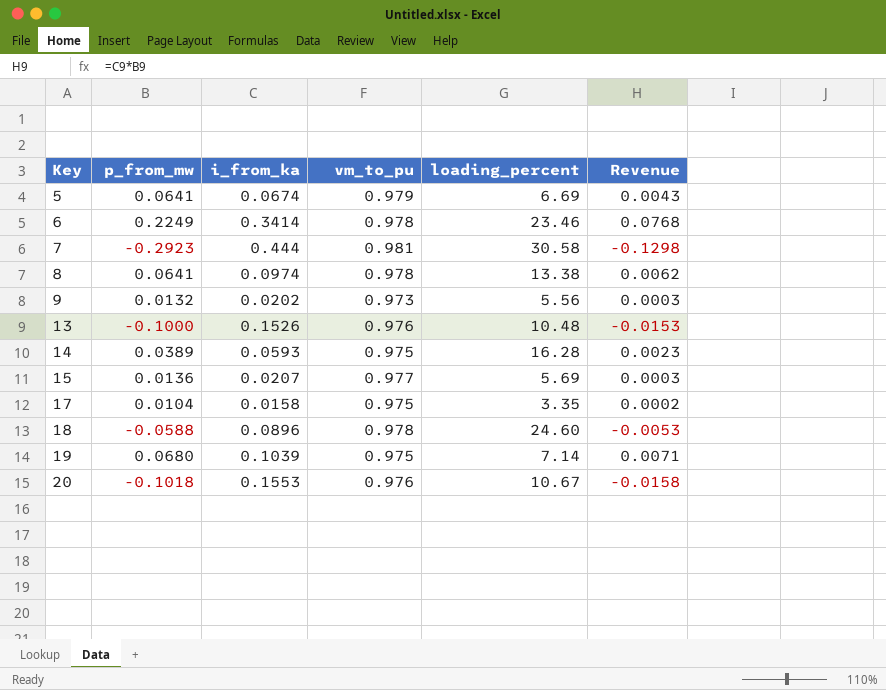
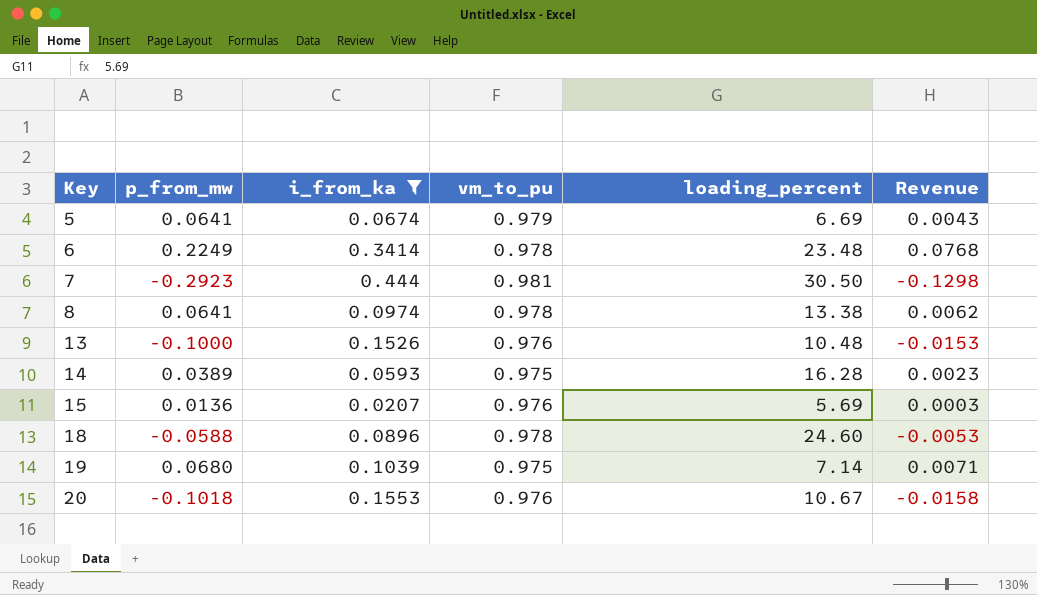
filter: none -> i_from_ka >= 0.0207
6 | loading_percent: 23.46 -> 23.48
7 | loading_percent: 30.58 -> 30.50
15 | vm_to_pu: 0.977 -> 0.976

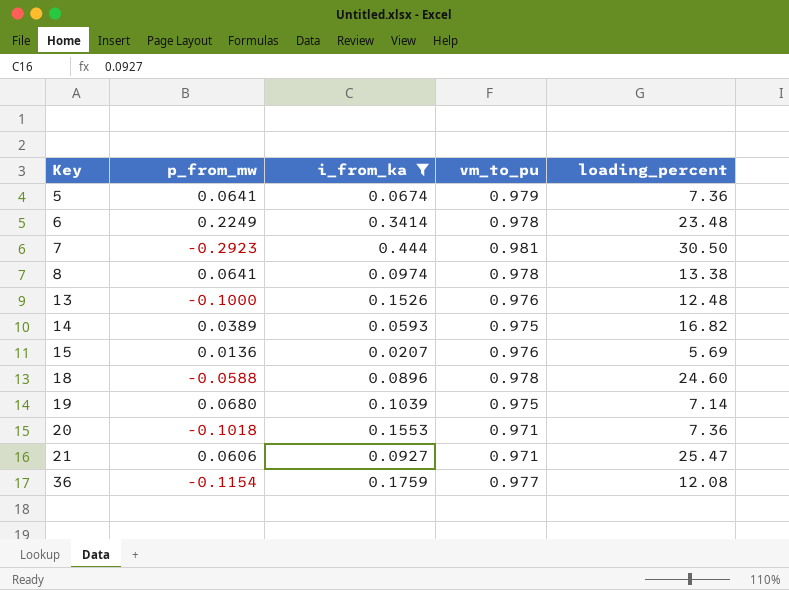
column Revenue | formula: [p_from_mw] * [i_from_ka] -> none
5 | loading_percent: 6.69 -> 7.36
13 | loading_percent: 10.48 -> 12.48
14 | loading_percent: 16.28 -> 16.82
20 | vm_to_pu: 0.976 -> 0.971
20 | loading_percent: 10.67 -> 7.36
row 21: none -> 0.0606 | 0.0927 | 0.971 | 25.47
row 36: none -> -0.1154 | 0.1759 | 0.977 | 12.08

